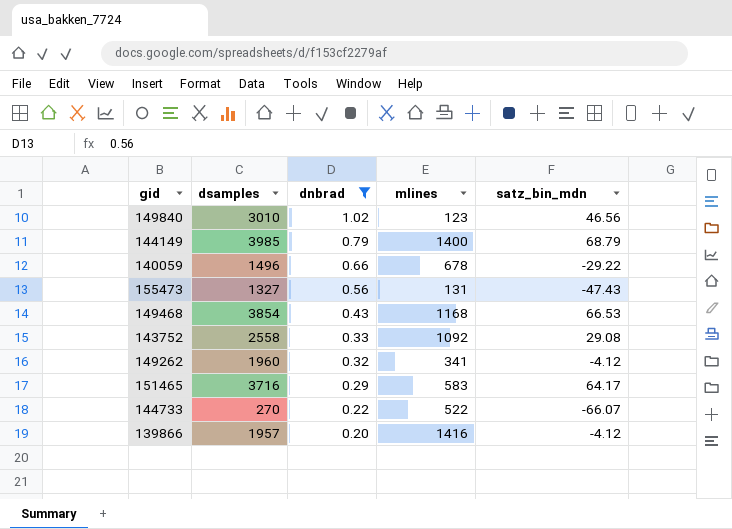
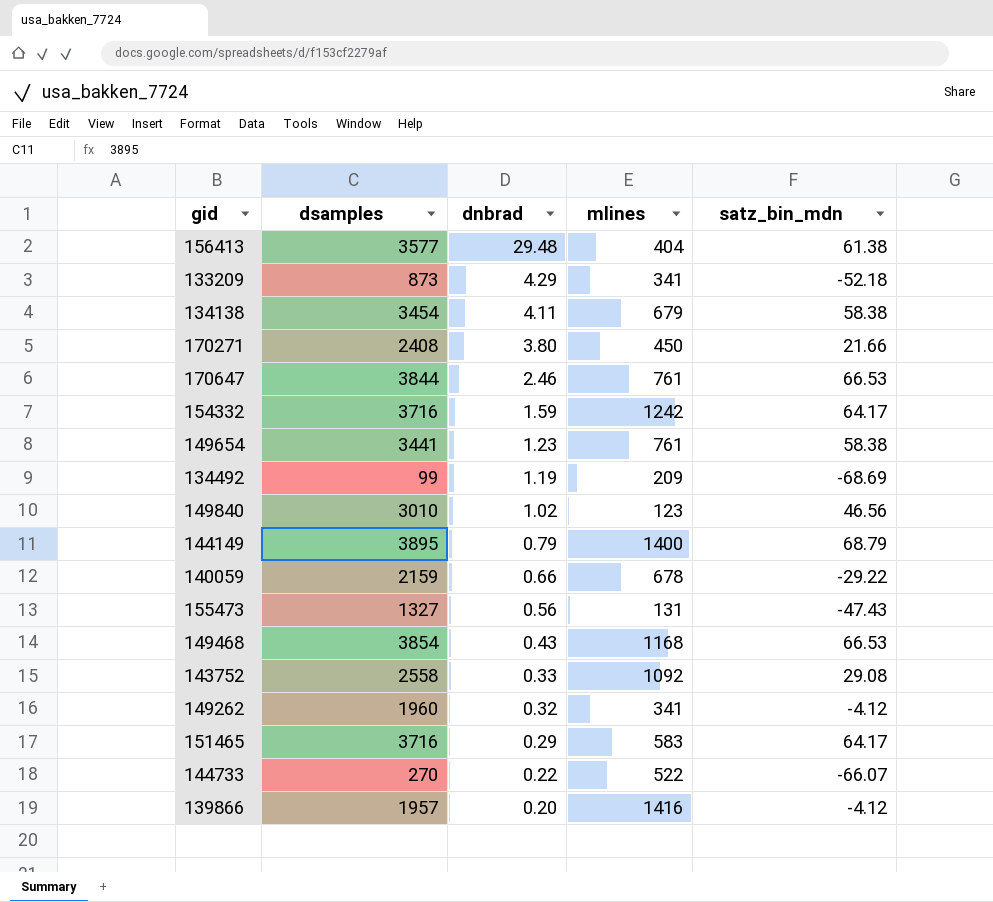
filter: dnbrad <= 1.02 -> none
144149 | dsamples: 3985 -> 3895
140059 | dsamples: 1496 -> 2159

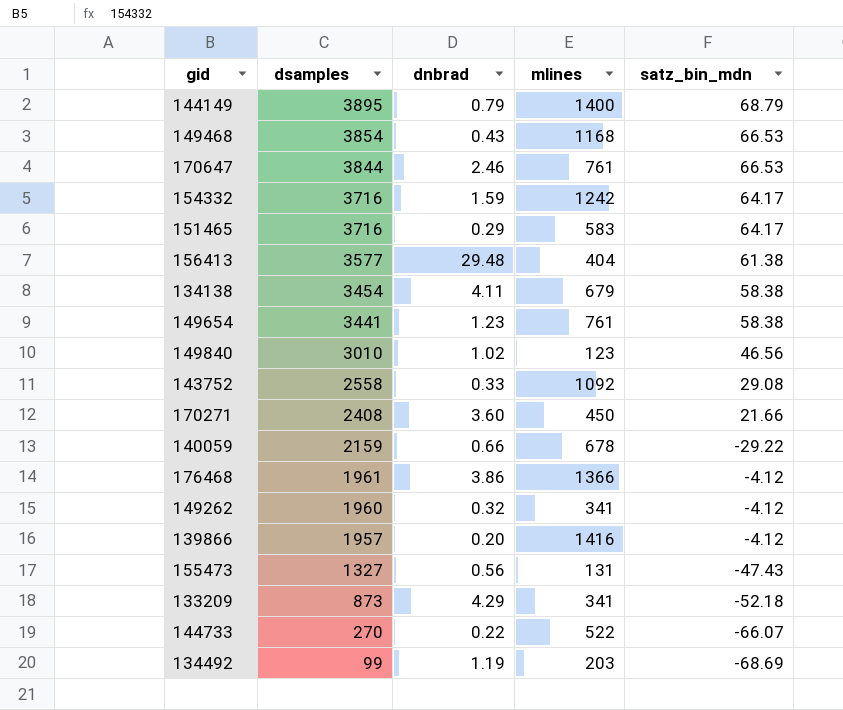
row order: dnbrad descending -> dsamples descending
170271 | dnbrad: 3.80 -> 3.60
row 176468: none -> 1961 | 3.86 | 1366 | -4.12
134492 | mlines: 209 -> 203

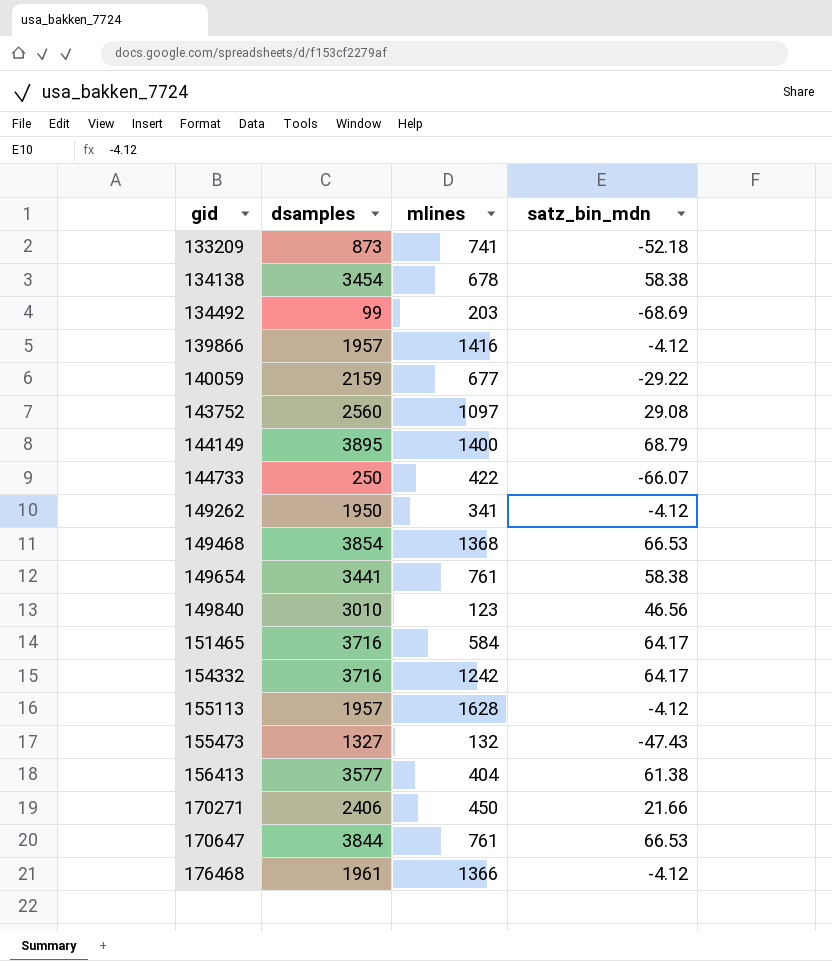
row order: dsamples descending -> gid ascending
column dnbrad | position: 3 -> none
133209 | mlines: 341 -> 741
134138 | mlines: 679 -> 678
140059 | mlines: 678 -> 677
143752 | dsamples: 2558 -> 2560
143752 | mlines: 1092 -> 1097
144733 | dsamples: 270 -> 250
144733 | mlines: 522 -> 422
149262 | dsamples: 1960 -> 1950
149468 | mlines: 1168 -> 1368
151465 | mlines: 583 -> 584
row 155113: none -> 1957 | 1628 | -4.12
155473 | mlines: 131 -> 132
170271 | dsamples: 2408 -> 2406

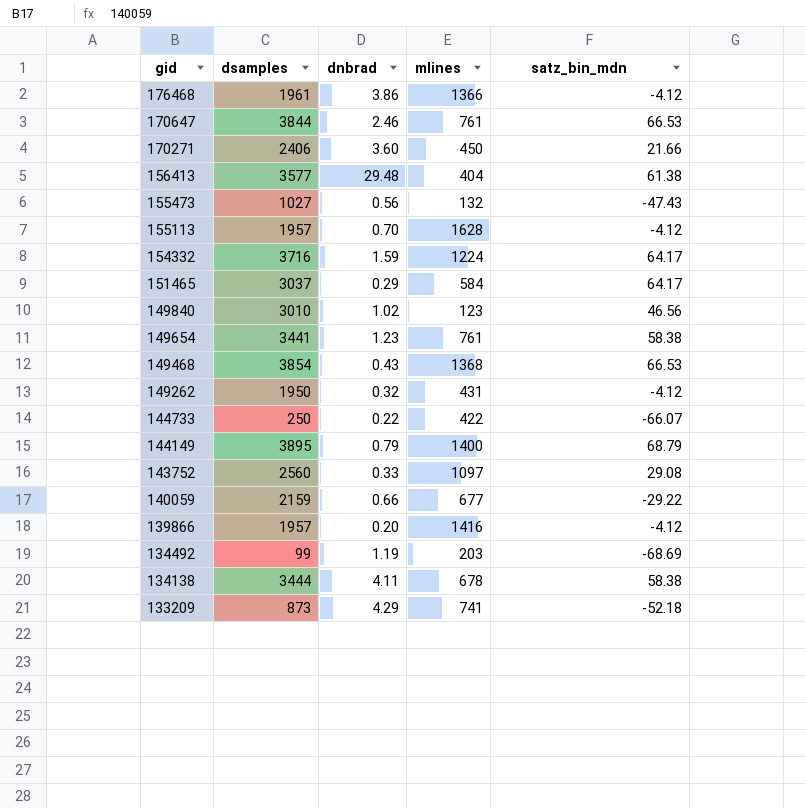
row order: gid ascending -> gid descending
column dnbrad | position: none -> 3
155473 | dsamples: 1327 -> 1027
154332 | mlines: 1242 -> 1224
151465 | dsamples: 3716 -> 3037
149262 | mlines: 341 -> 431
134138 | dsamples: 3454 -> 3444

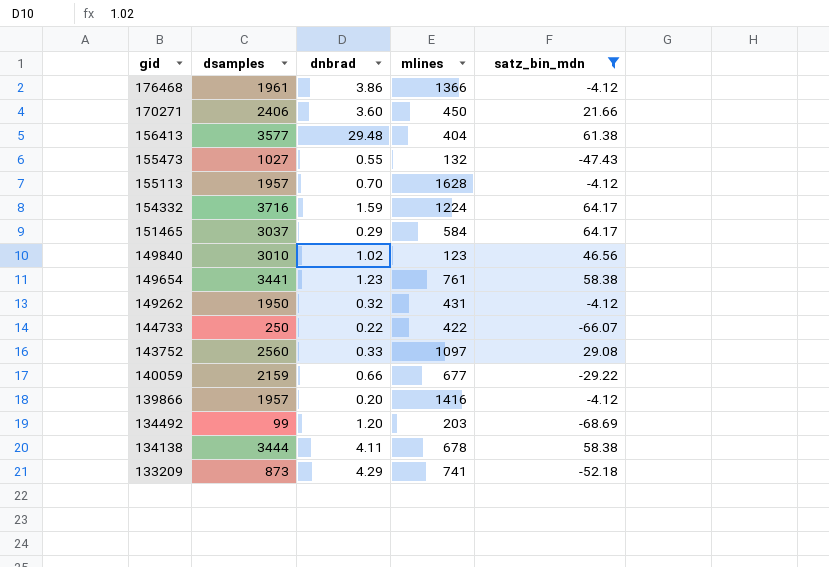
filter: none -> satz_bin_mdn <= 64.17
155473 | dnbrad: 0.56 -> 0.55
134492 | dnbrad: 1.19 -> 1.20

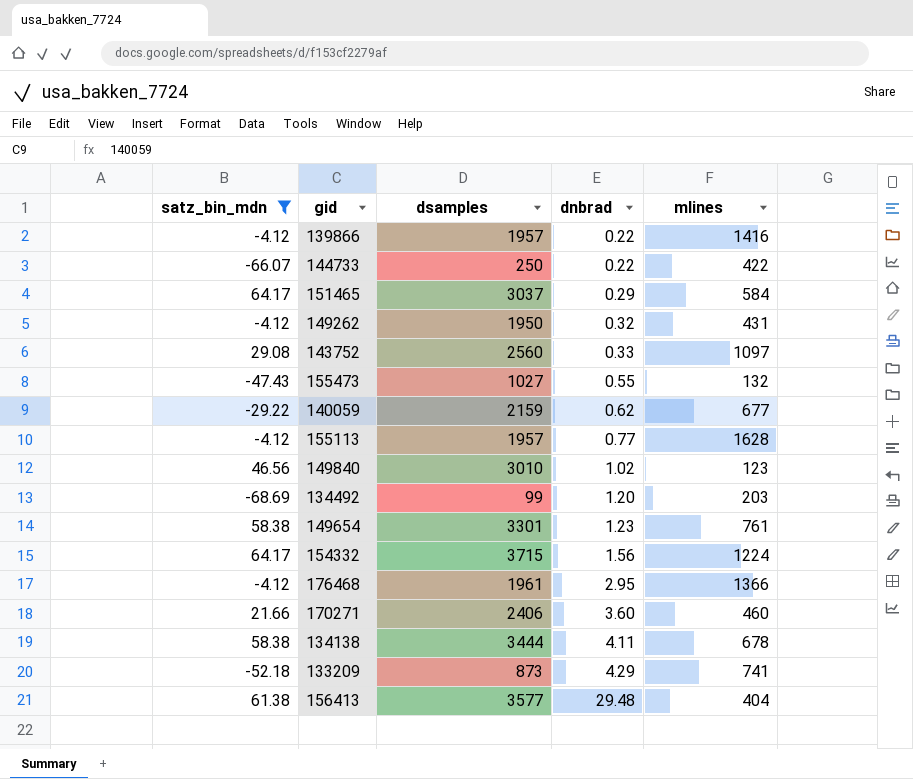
row order: gid descending -> dnbrad ascending
column satz_bin_mdn | position: 5 -> 1
139866 | dnbrad: 0.20 -> 0.22
140059 | dnbrad: 0.66 -> 0.62
155113 | dnbrad: 0.70 -> 0.77
149654 | dsamples: 3441 -> 3301
154332 | dsamples: 3716 -> 3715
154332 | dnbrad: 1.59 -> 1.56
176468 | dnbrad: 3.86 -> 2.95
170271 | mlines: 450 -> 460

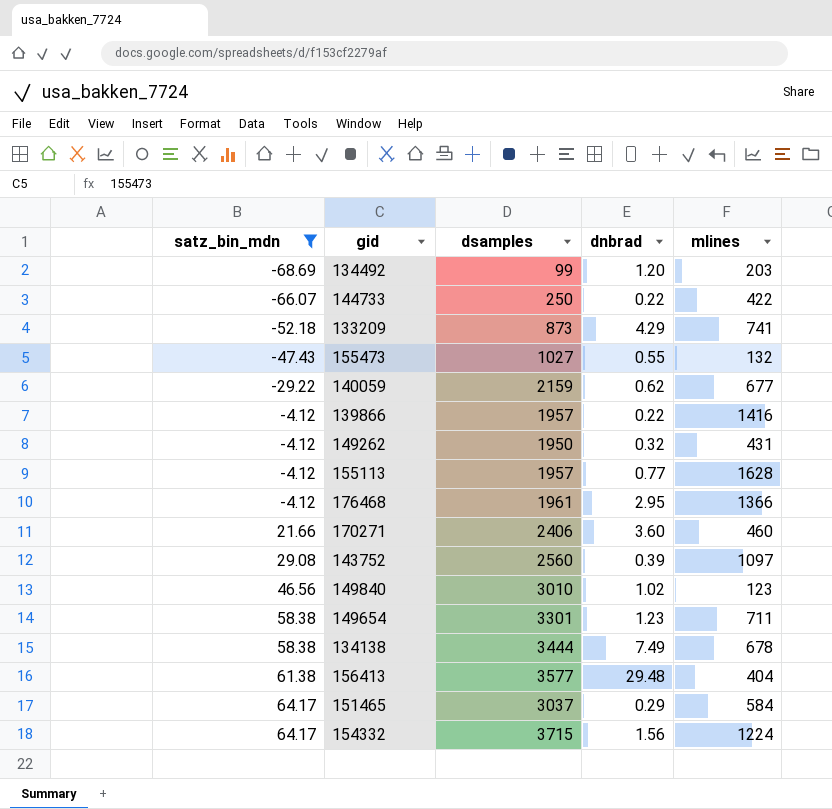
row order: dnbrad ascending -> satz_bin_mdn ascending
143752 | dnbrad: 0.33 -> 0.39
149654 | mlines: 761 -> 711
134138 | dnbrad: 4.11 -> 7.49

